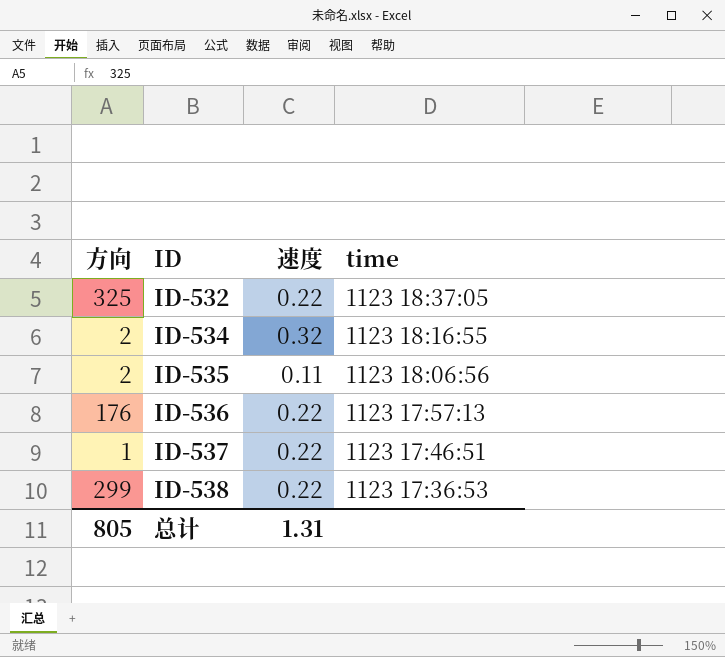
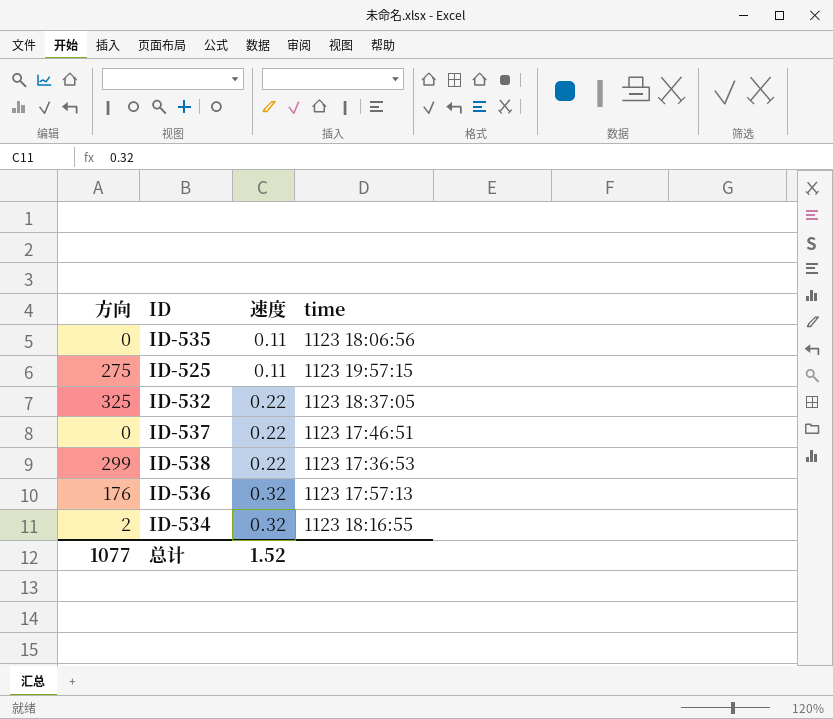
row order: ID ascending -> 速度 ascending
ID-535 | 方向: 2 -> 0
row ID-525: none -> 275 | 0.11 | 1123 19:57:15
ID-537 | 方向: 1 -> 0
ID-536 | 速度: 0.22 -> 0.32
总计 | 方向: 805 -> 1077
总计 | 速度: 1.31 -> 1.52

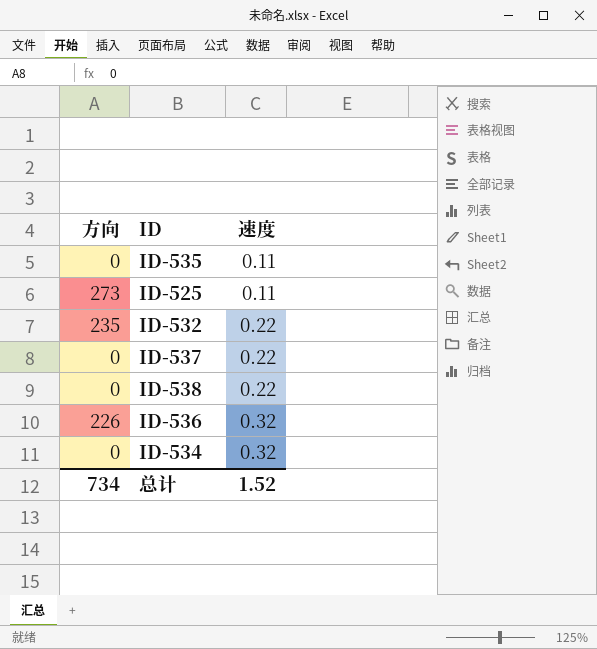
column time | position: 4 -> none
ID-525 | 方向: 275 -> 273
ID-532 | 方向: 325 -> 235
ID-538 | 方向: 299 -> 0
ID-536 | 方向: 176 -> 226
ID-534 | 方向: 2 -> 0
总计 | 方向: 1077 -> 734

